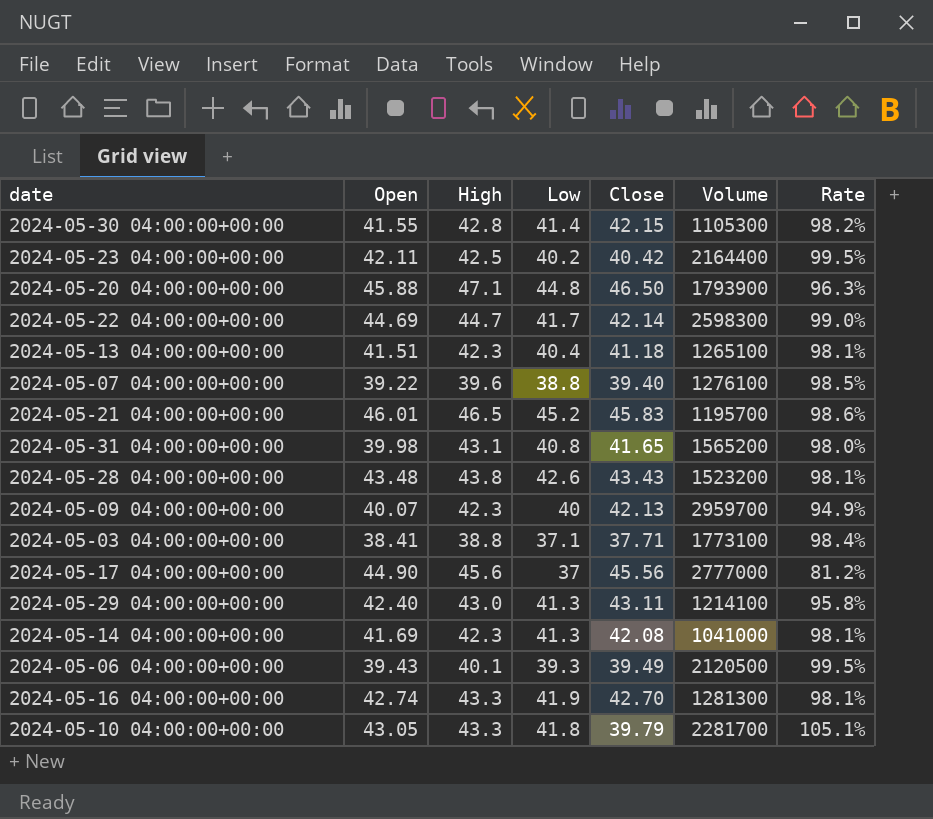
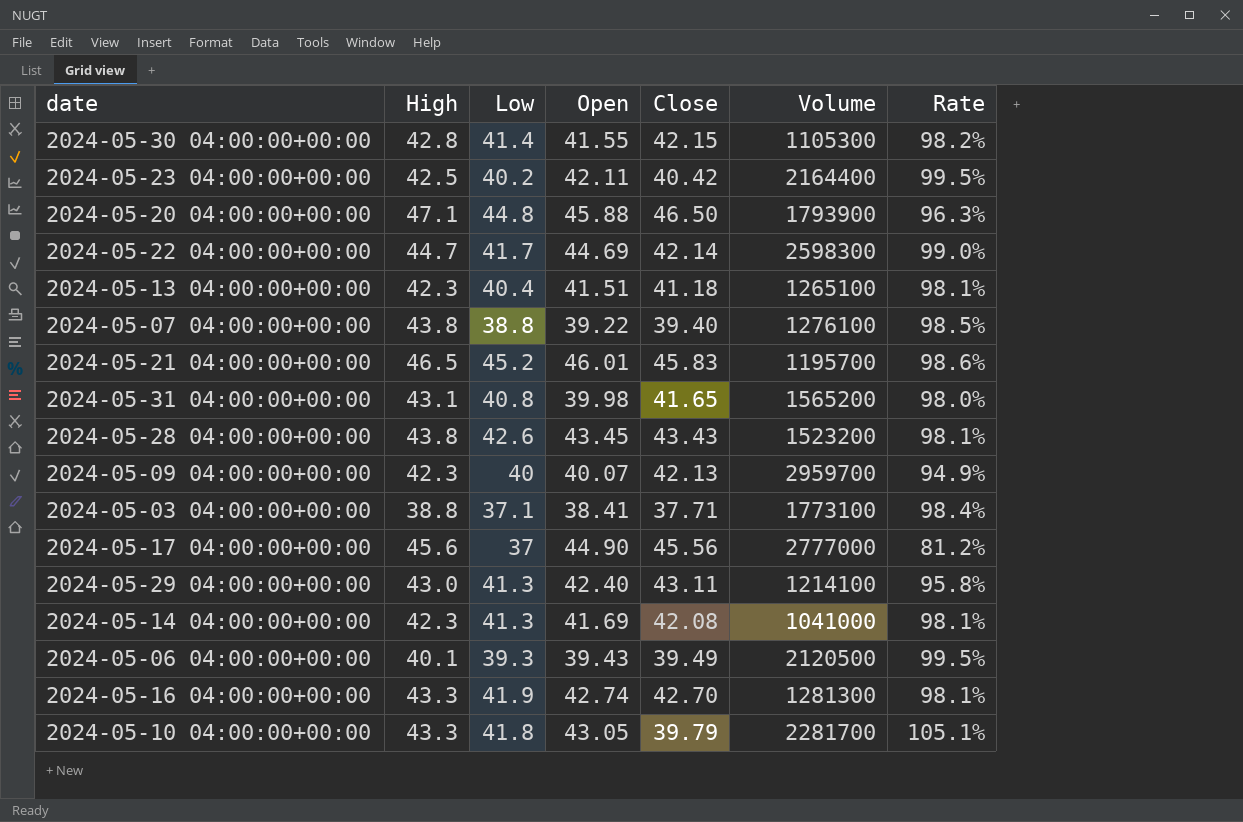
column Open | position: 2 -> 4
2024-05-07 04:00:00+00:00 | High: 39.6 -> 43.8
2024-05-28 04:00:00+00:00 | Open: 43.48 -> 43.45

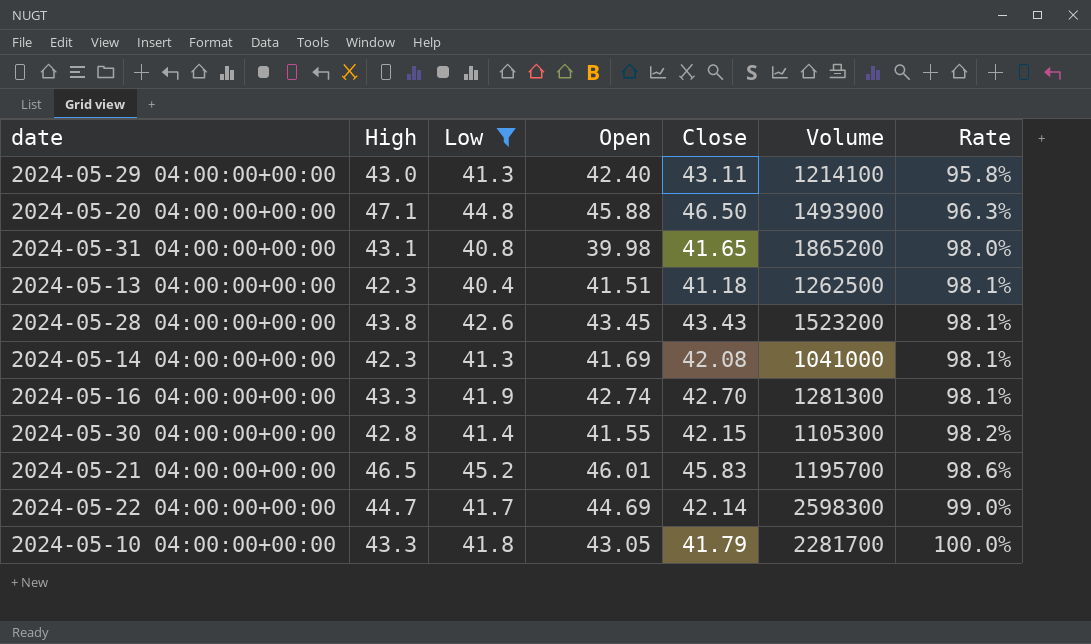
filter: none -> Low >= 40.4
row order: none -> Rate ascending
2024-05-20 04:00:00+00:00 | Volume: 1793900 -> 1493900
2024-05-31 04:00:00+00:00 | Volume: 1565200 -> 1865200
2024-05-13 04:00:00+00:00 | Volume: 1265100 -> 1262500
2024-05-10 04:00:00+00:00 | Close: 39.79 -> 41.79
2024-05-10 04:00:00+00:00 | Rate: 105.1% -> 100.0%

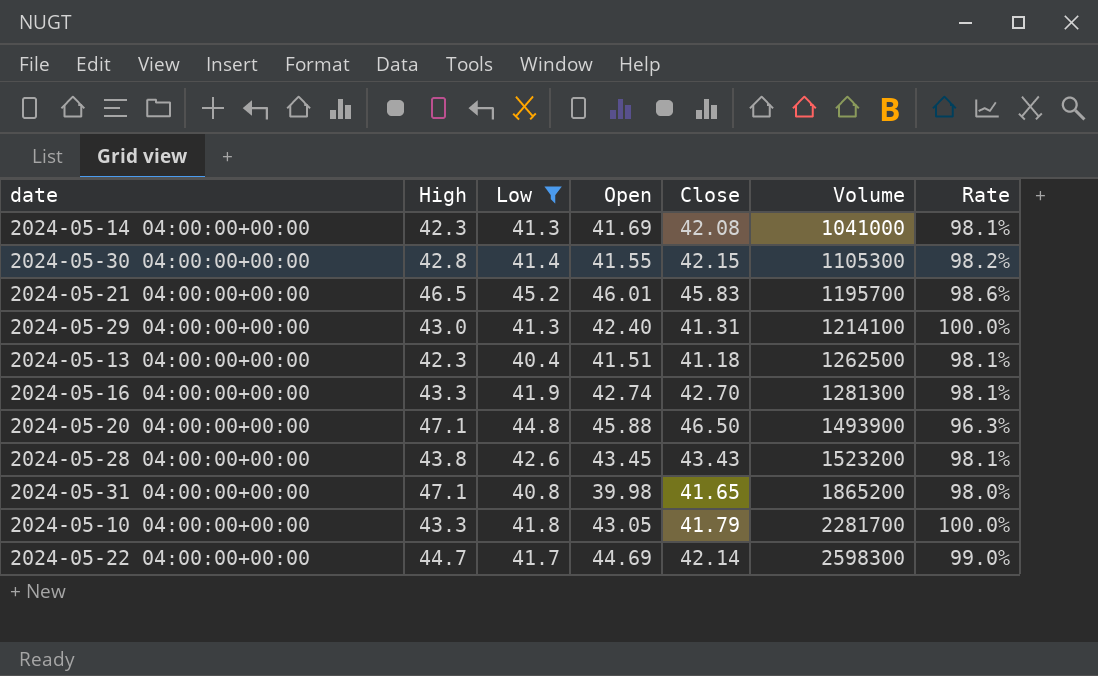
row order: Rate ascending -> Volume ascending
2024-05-29 04:00:00+00:00 | Close: 43.11 -> 41.31
2024-05-29 04:00:00+00:00 | Rate: 95.8% -> 100.0%
2024-05-31 04:00:00+00:00 | High: 43.1 -> 47.1

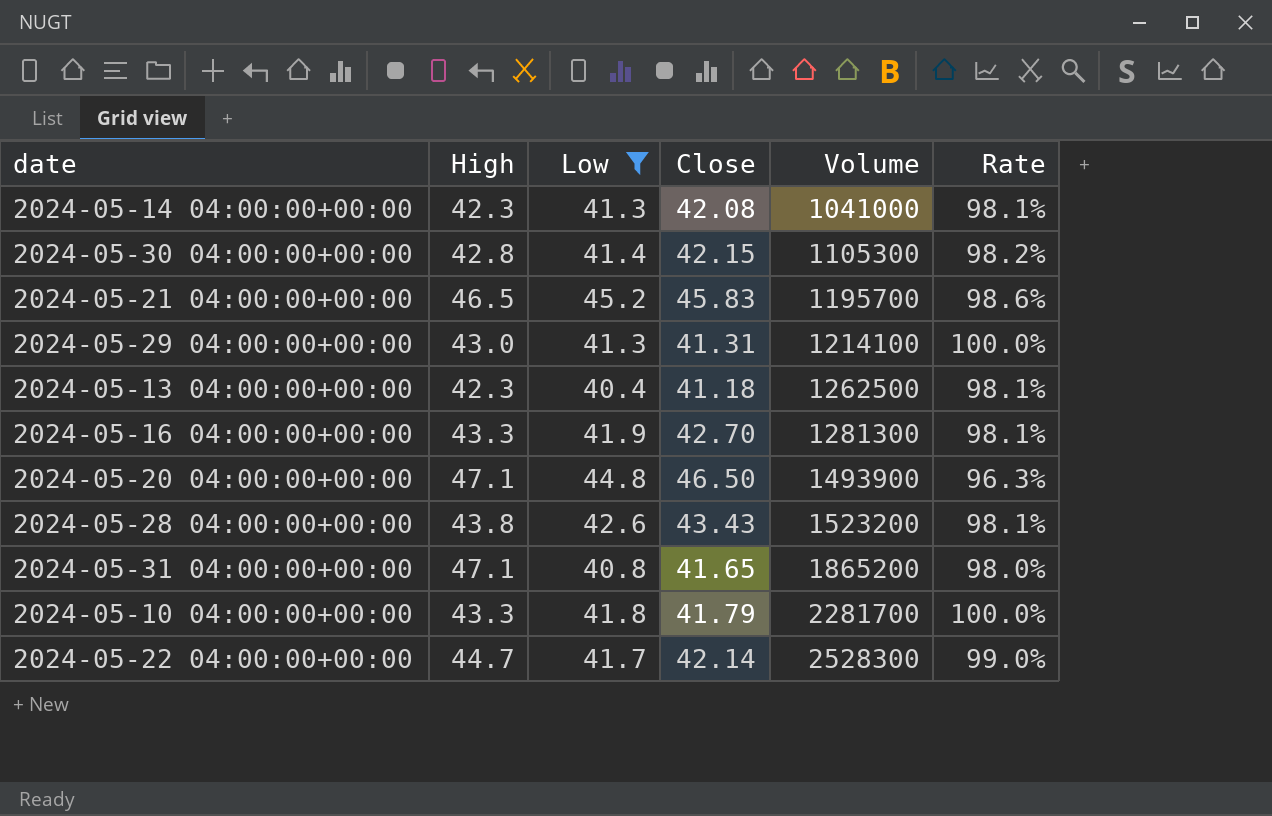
column Open | position: 4 -> none
2024-05-22 04:00:00+00:00 | Volume: 2598300 -> 2528300

